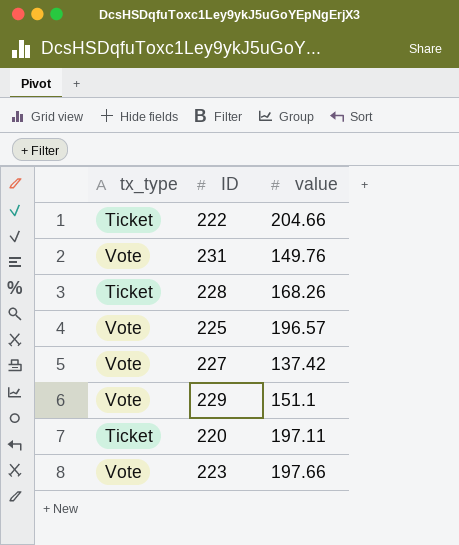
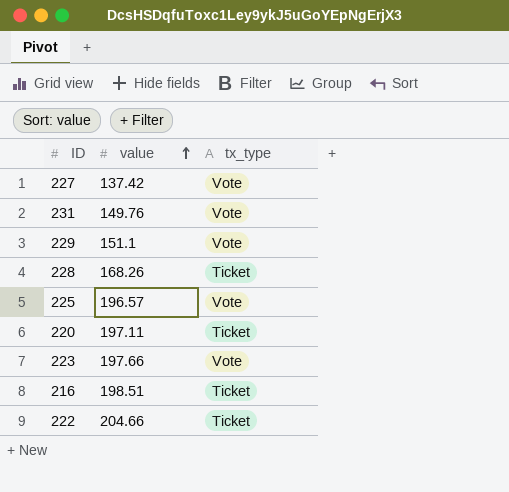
row order: none -> value ascending
column tx_type | position: 1 -> 3
row 216: none -> 198.51 | Ticket

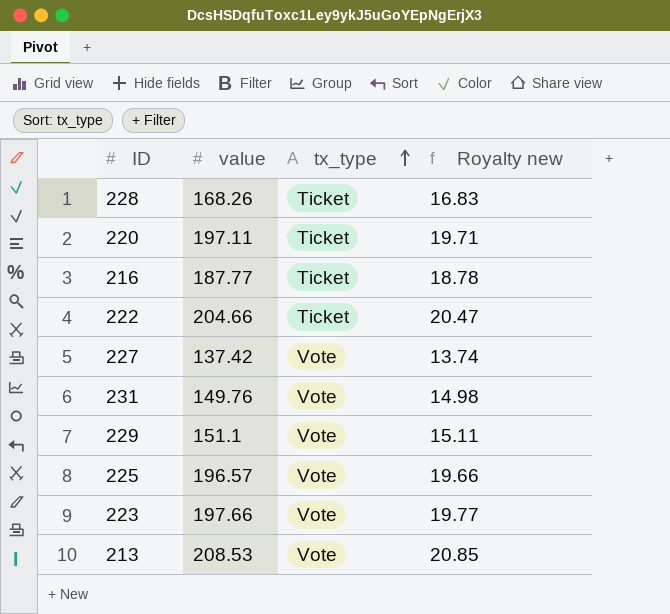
row order: value ascending -> tx_type ascending
column Royalty new | formula: none -> [value] * 0.1
216 | value: 198.51 -> 187.77
row 213: none -> 208.53 | Vote | 20.85

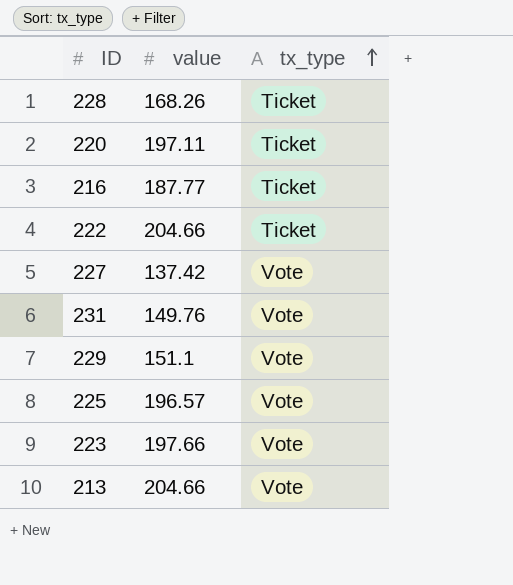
column Royalty new | formula: [value] * 0.1 -> none
213 | value: 208.53 -> 204.66

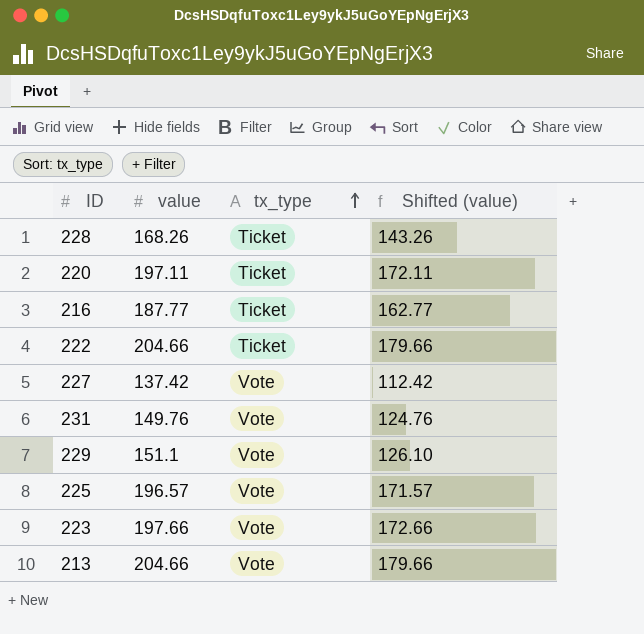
column Shifted (value) | formula: none -> [value] - 25

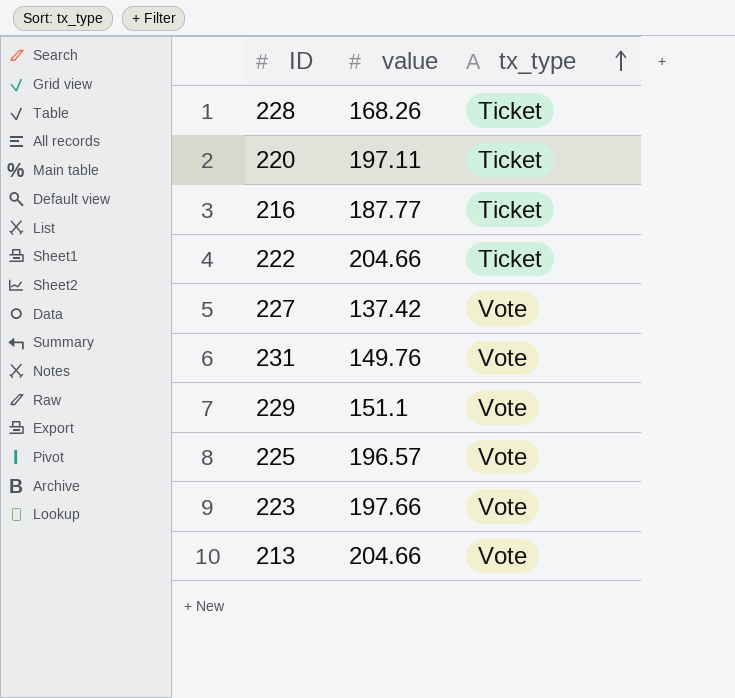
column Shifted (value) | formula: [value] - 25 -> none

